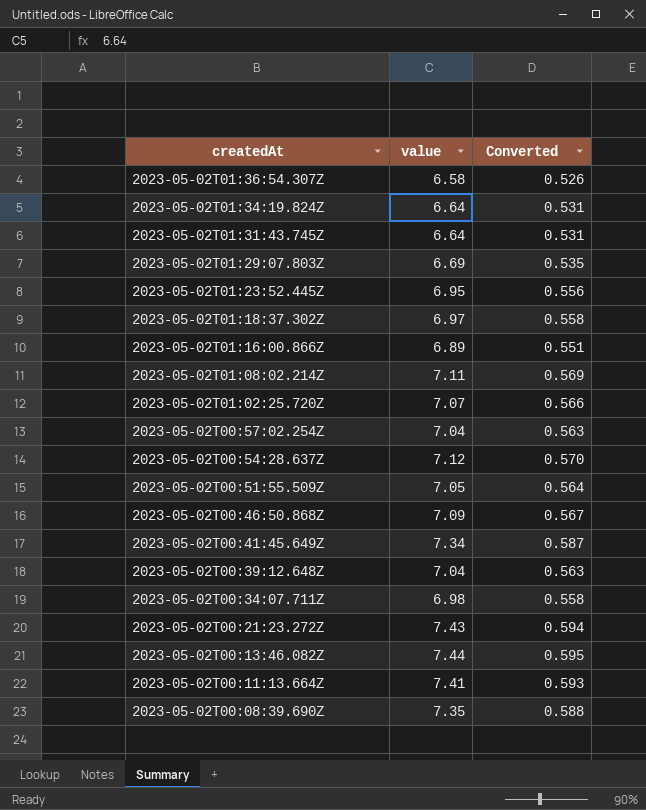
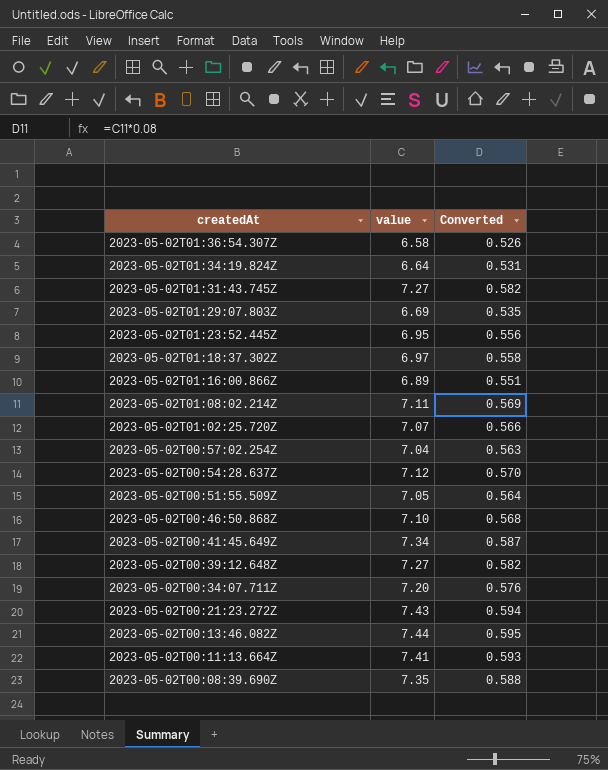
2023-05-02T01:31:43.745Z | value: 6.64 -> 7.27
2023-05-02T01:31:43.745Z | Converted: 0.531 -> 0.582
2023-05-02T00:46:50.868Z | value: 7.09 -> 7.10
2023-05-02T00:46:50.868Z | Converted: 0.567 -> 0.568
2023-05-02T00:39:12.648Z | value: 7.04 -> 7.27
2023-05-02T00:39:12.648Z | Converted: 0.563 -> 0.582
2023-05-02T00:34:07.711Z | value: 6.98 -> 7.20
2023-05-02T00:34:07.711Z | Converted: 0.558 -> 0.576

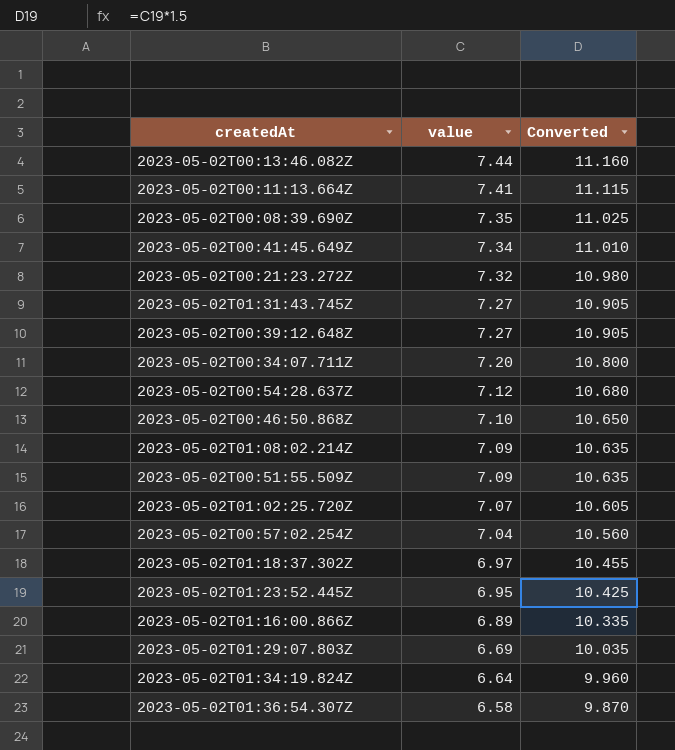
row order: createdAt descending -> value descending
column Converted | formula: [value] * 0.08 -> [value] * 1.5
2023-05-02T00:21:23.272Z | value: 7.43 -> 7.32
2023-05-02T01:08:02.214Z | value: 7.11 -> 7.09
2023-05-02T00:51:55.509Z | value: 7.05 -> 7.09

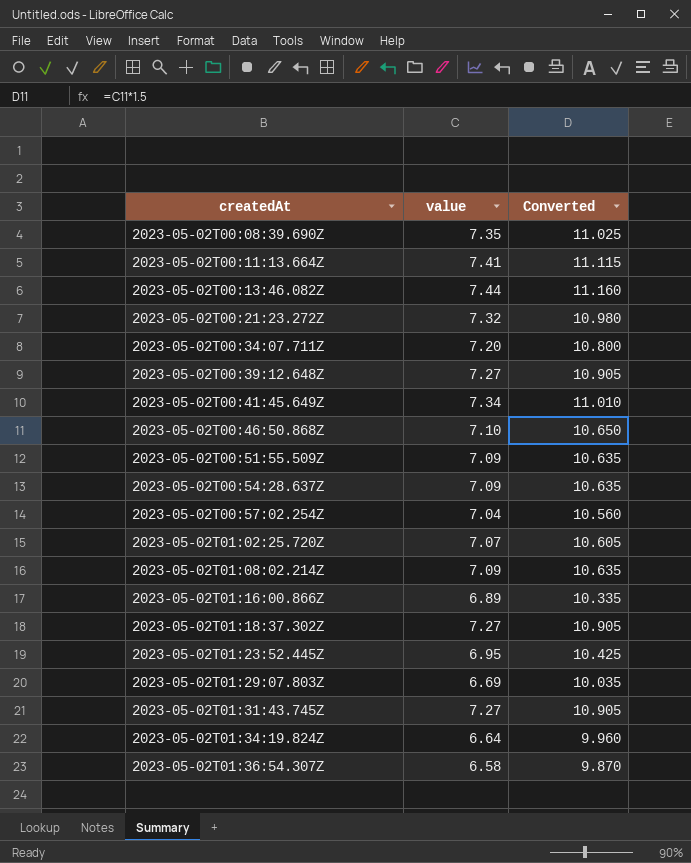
row order: value descending -> createdAt ascending
2023-05-02T00:54:28.637Z | value: 7.12 -> 7.09
2023-05-02T00:54:28.637Z | Converted: 10.680 -> 10.635
2023-05-02T01:18:37.302Z | value: 6.97 -> 7.27
2023-05-02T01:18:37.302Z | Converted: 10.455 -> 10.905

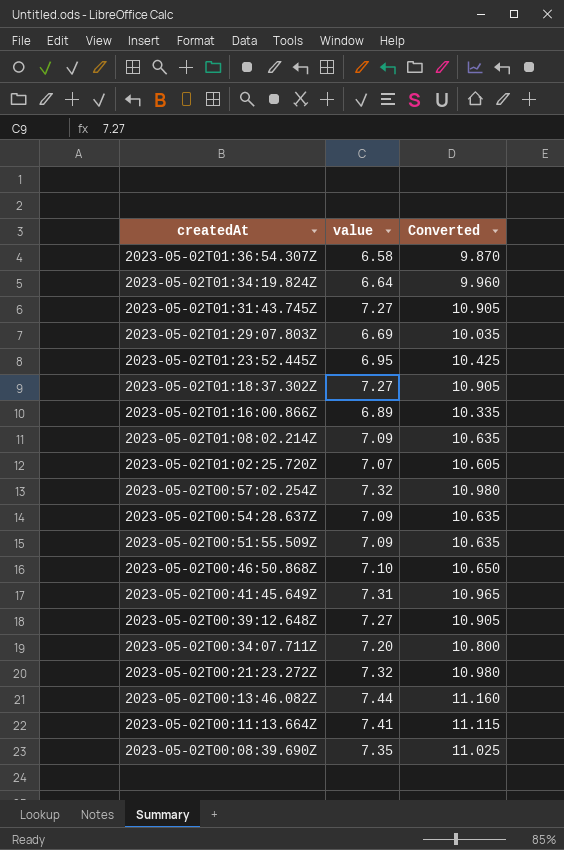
row order: createdAt ascending -> createdAt descending
2023-05-02T00:57:02.254Z | value: 7.04 -> 7.32
2023-05-02T00:57:02.254Z | Converted: 10.560 -> 10.980
2023-05-02T00:41:45.649Z | value: 7.34 -> 7.31
2023-05-02T00:41:45.649Z | Converted: 11.010 -> 10.965

